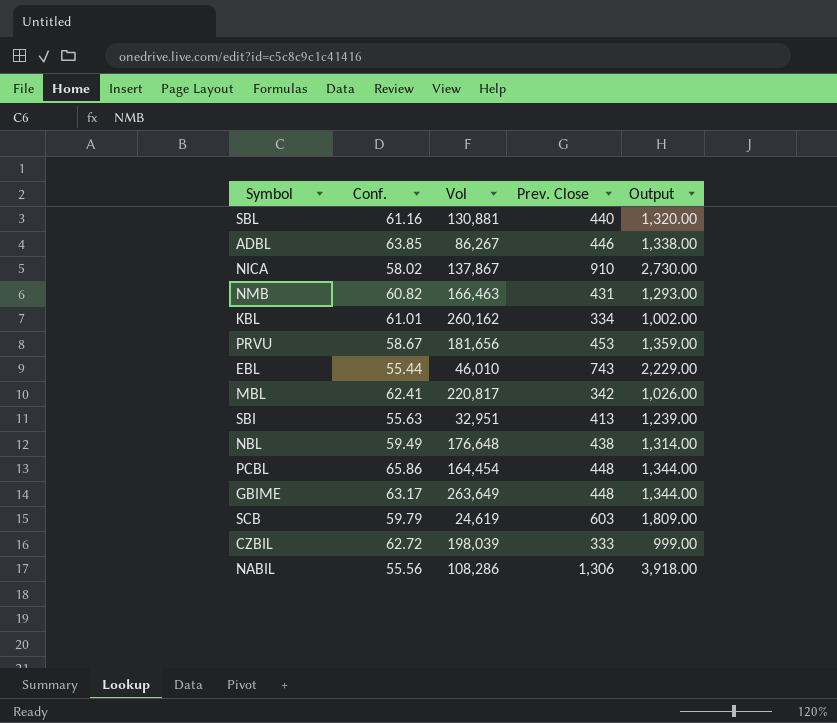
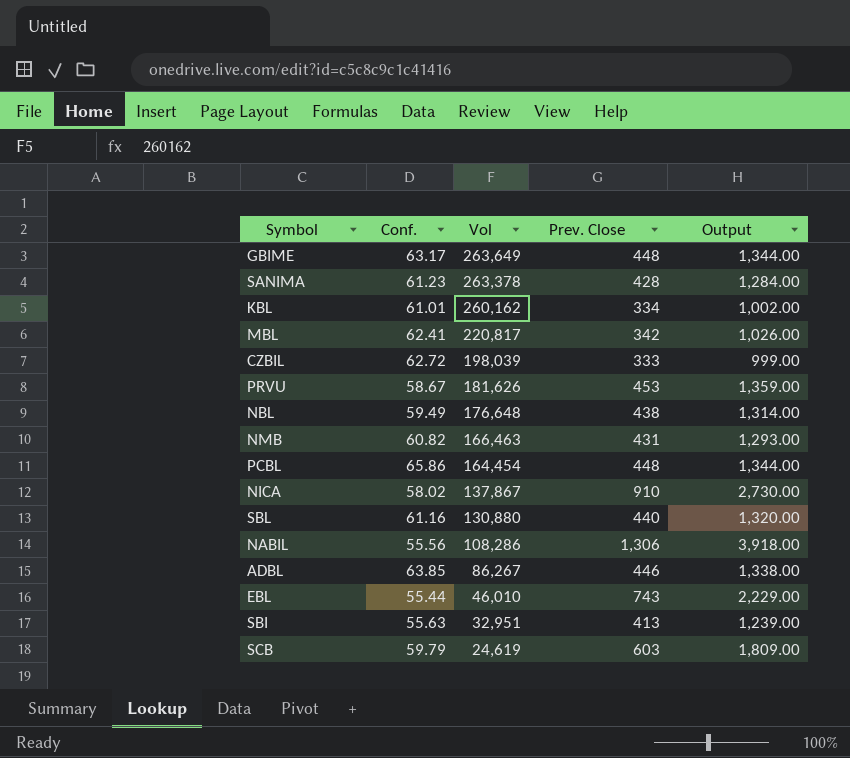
row order: none -> Vol descending
row SANIMA: none -> 61.23 | 263,378 | 428 | 1,284.00
PRVU | Vol: 181,656 -> 181,626
SBL | Vol: 130,881 -> 130,880

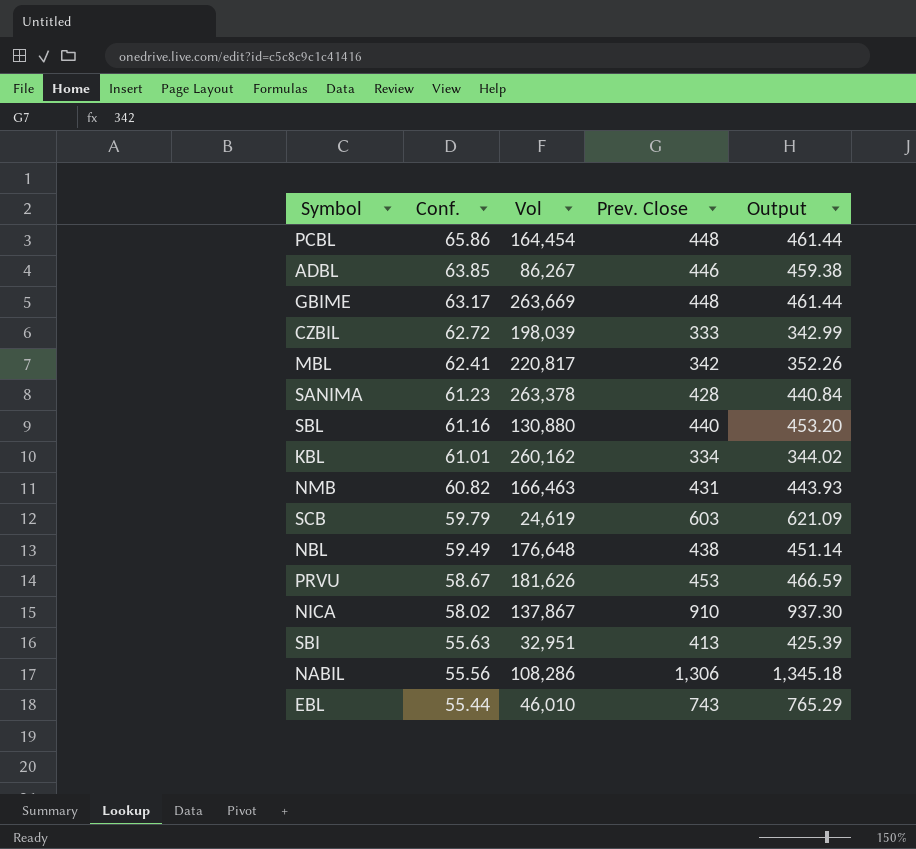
row order: Vol descending -> Conf. descending
column Output | formula: [Prev. Close] * 3 -> [Prev. Close] * 1.03
GBIME | Vol: 263,649 -> 263,669

